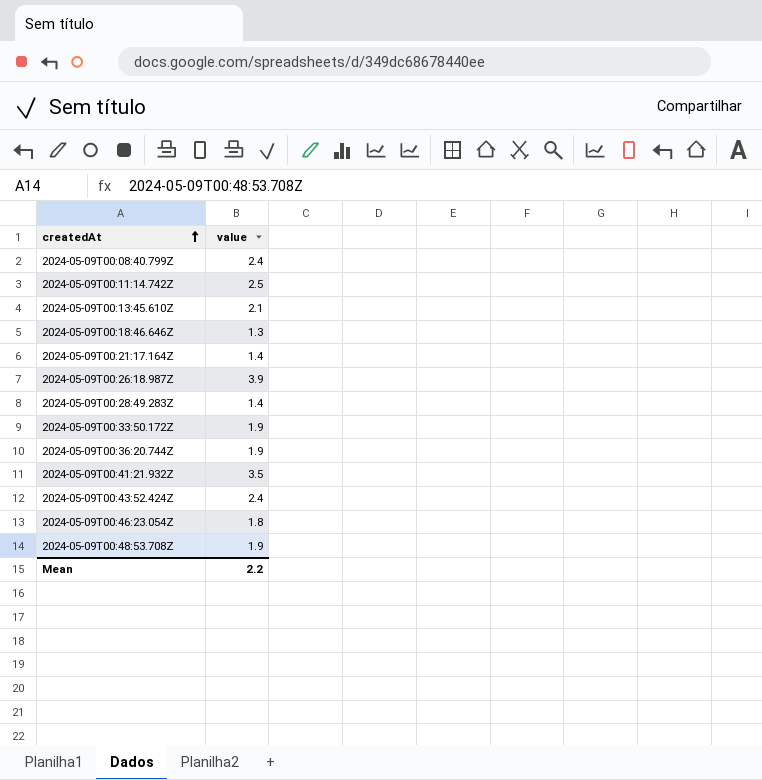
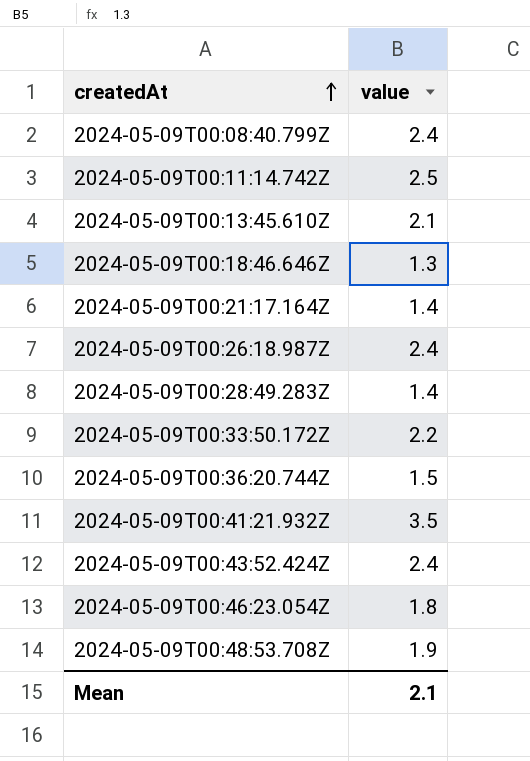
2024-05-09T00:26:18.987Z | value: 3.9 -> 2.4
2024-05-09T00:33:50.172Z | value: 1.9 -> 2.2
2024-05-09T00:36:20.744Z | value: 1.9 -> 1.5
Mean | value: 2.2 -> 2.1

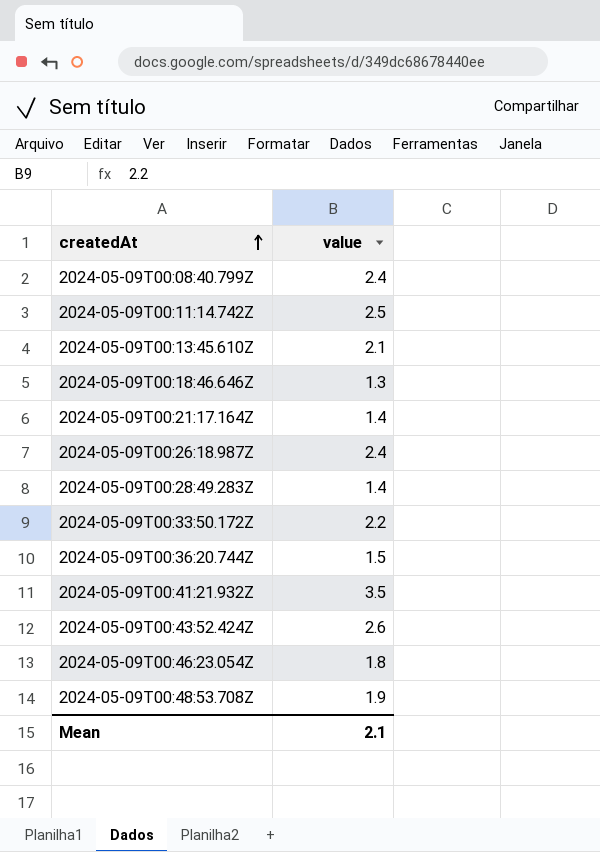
2024-05-09T00:43:52.424Z | value: 2.4 -> 2.6

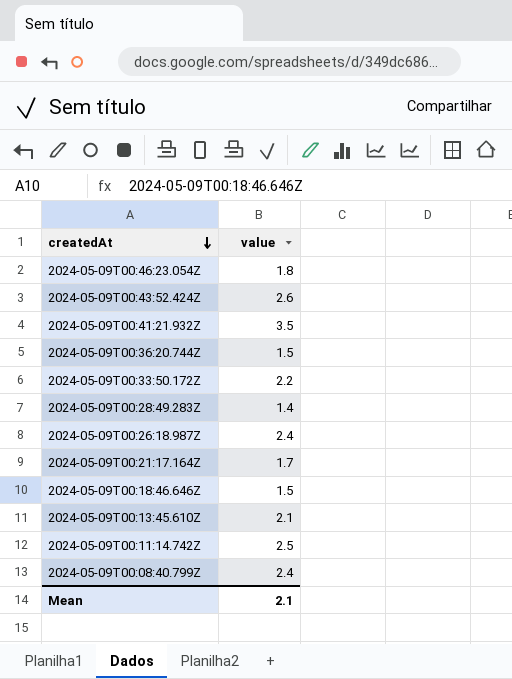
row order: createdAt ascending -> createdAt descending
row 2024-05-09T00:48:53.708Z: 1.9 -> none
2024-05-09T00:21:17.164Z | value: 1.4 -> 1.7
2024-05-09T00:18:46.646Z | value: 1.3 -> 1.5

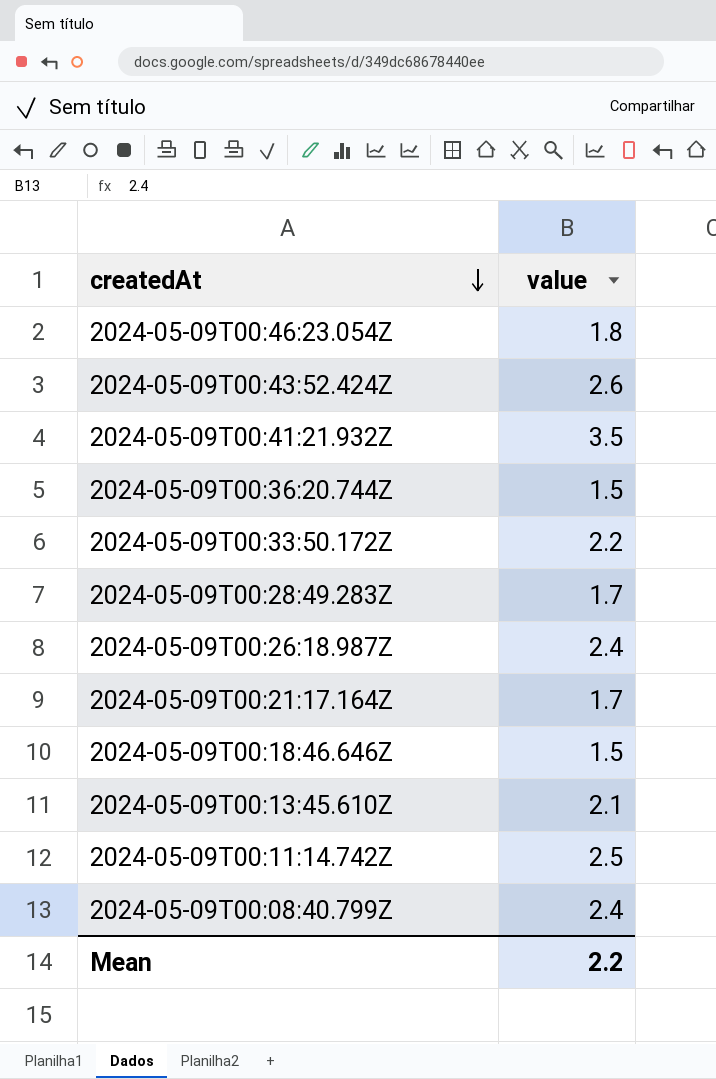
2024-05-09T00:28:49.283Z | value: 1.4 -> 1.7
Mean | value: 2.1 -> 2.2

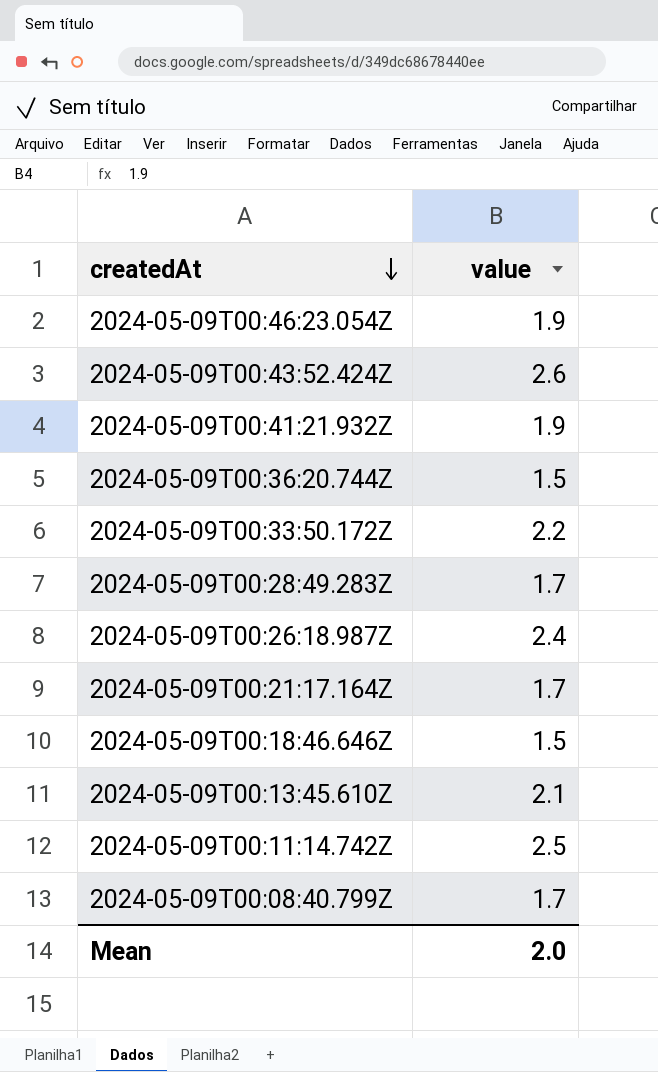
2024-05-09T00:46:23.054Z | value: 1.8 -> 1.9
2024-05-09T00:41:21.932Z | value: 3.5 -> 1.9
2024-05-09T00:08:40.799Z | value: 2.4 -> 1.7
Mean | value: 2.2 -> 2.0

